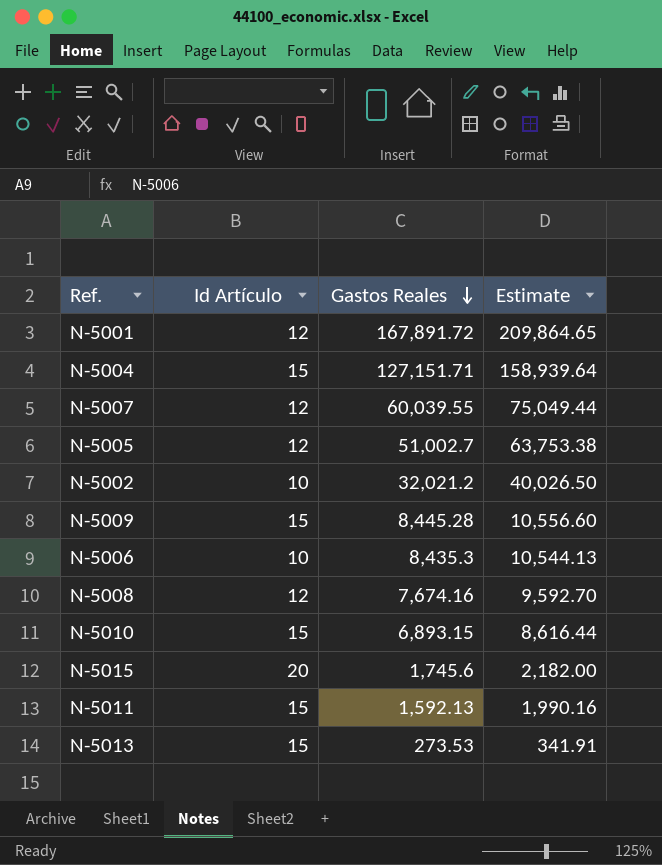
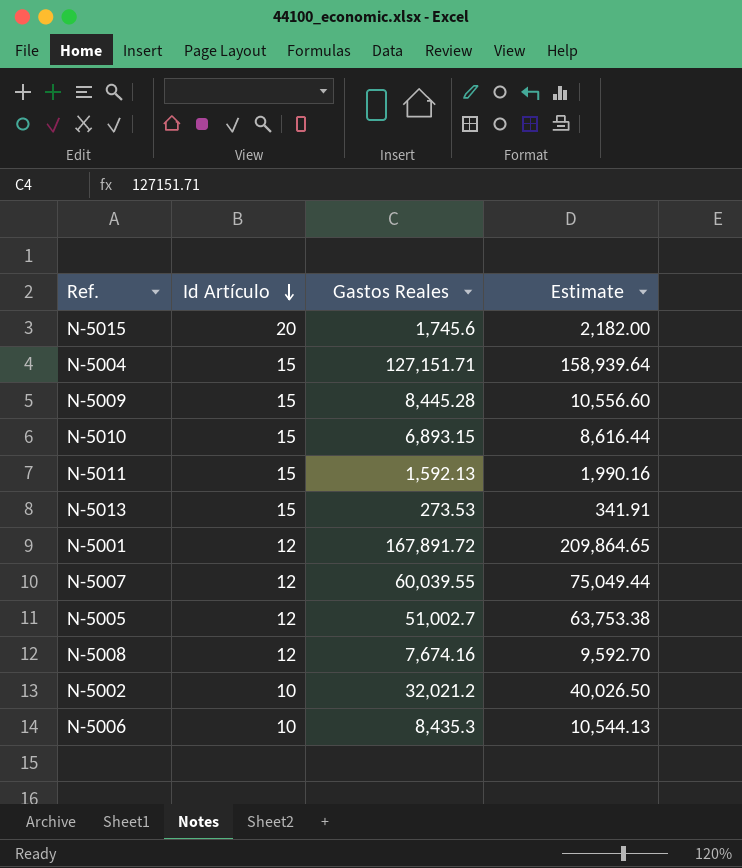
row order: Gastos Reales descending -> Id Artículo descending

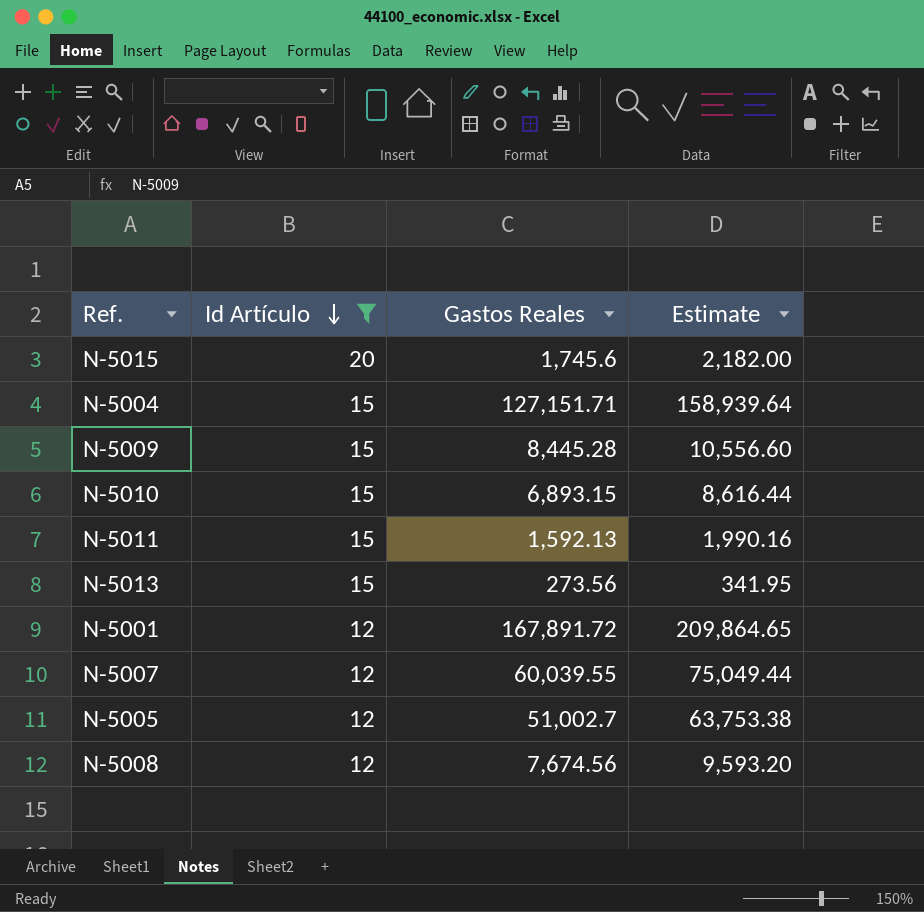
filter: none -> Id Artículo != 10
N-5013 | Gastos Reales: 273.53 -> 273.56
N-5013 | Estimate: 341.91 -> 341.95
N-5008 | Gastos Reales: 7,674.16 -> 7,674.56
N-5008 | Estimate: 9,592.70 -> 9,593.20

